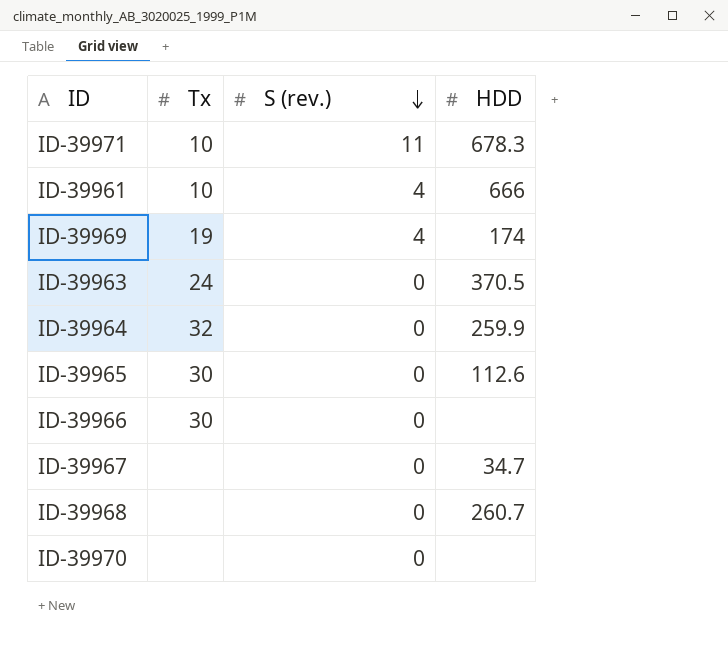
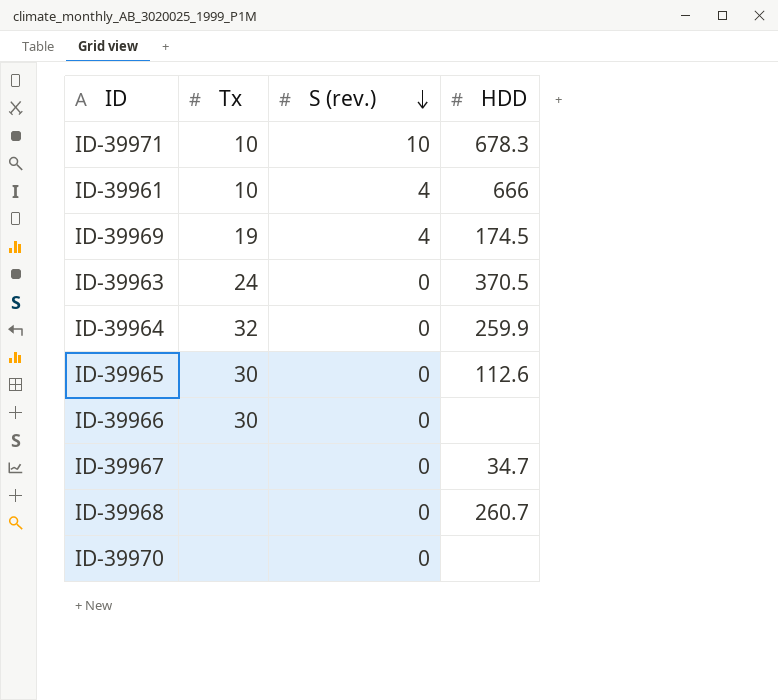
ID-39971 | S (rev.): 11 -> 10
ID-39969 | HDD: 174 -> 174.5

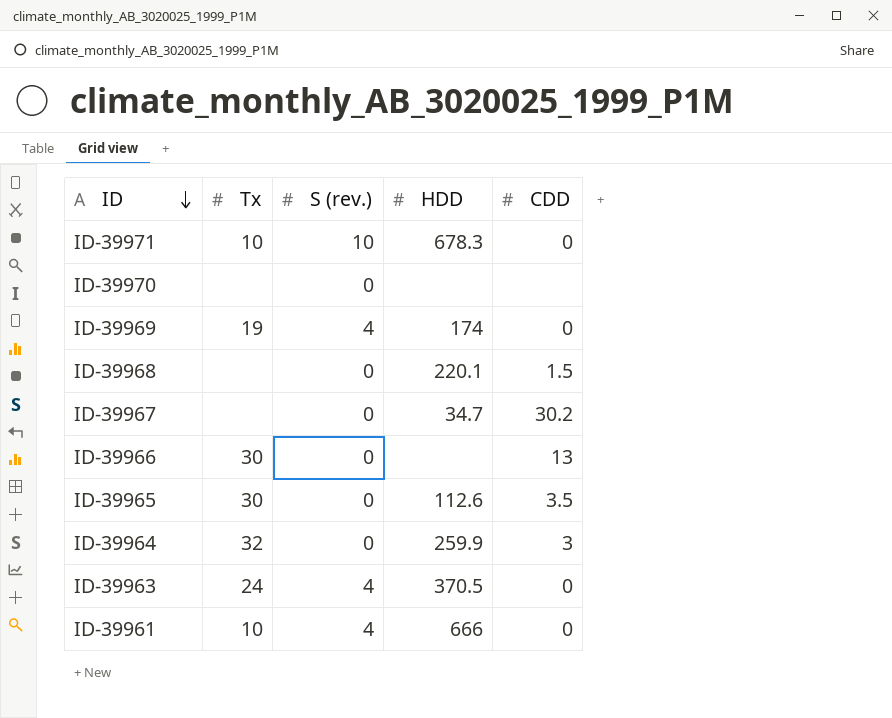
row order: S (rev.) descending -> ID descending
column CDD | position: none -> 5
ID-39969 | HDD: 174.5 -> 174
ID-39968 | HDD: 260.7 -> 220.1
ID-39963 | S (rev.): 0 -> 4

